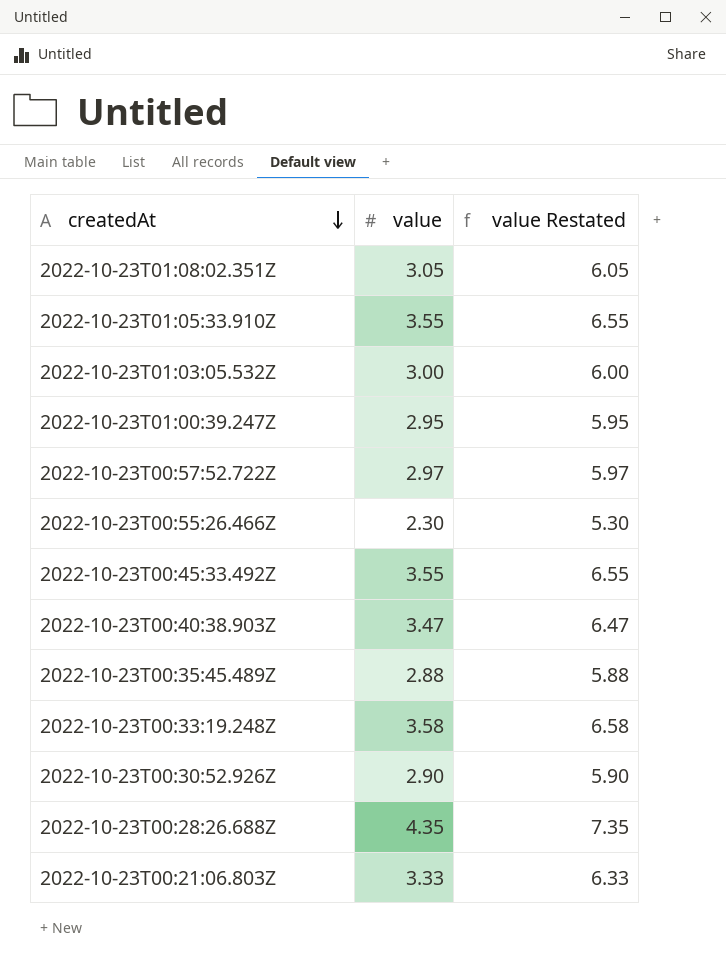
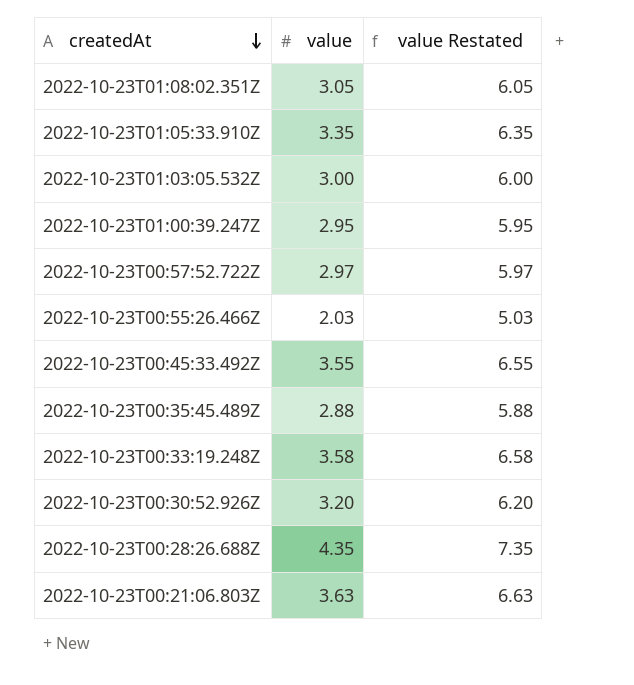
row 2022-10-23T00:40:38.903Z: 3.47 | 6.47 -> none
2022-10-23T01:05:33.910Z | value: 3.55 -> 3.35
2022-10-23T01:05:33.910Z | value Restated: 6.55 -> 6.35
2022-10-23T00:55:26.466Z | value: 2.30 -> 2.03
2022-10-23T00:55:26.466Z | value Restated: 5.30 -> 5.03
2022-10-23T00:30:52.926Z | value: 2.90 -> 3.20
2022-10-23T00:30:52.926Z | value Restated: 5.90 -> 6.20
2022-10-23T00:21:06.803Z | value: 3.33 -> 3.63
2022-10-23T00:21:06.803Z | value Restated: 6.33 -> 6.63

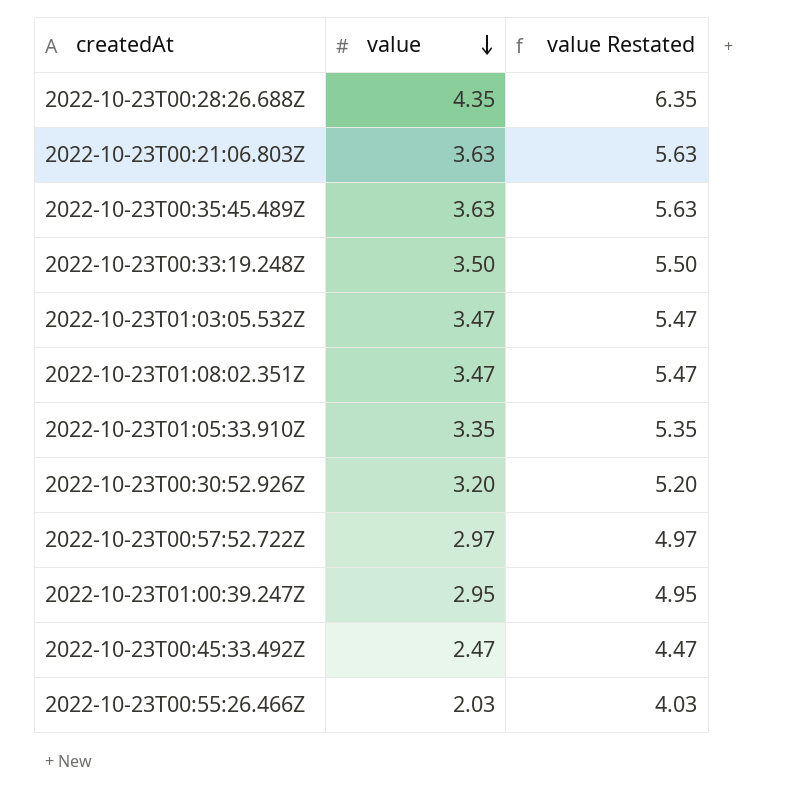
row order: createdAt descending -> value descending
column value Restated | formula: [value] + 3 -> [value] + 2
2022-10-23T00:35:45.489Z | value: 2.88 -> 3.63
2022-10-23T00:33:19.248Z | value: 3.58 -> 3.50
2022-10-23T01:03:05.532Z | value: 3.00 -> 3.47
2022-10-23T01:08:02.351Z | value: 3.05 -> 3.47
2022-10-23T00:45:33.492Z | value: 3.55 -> 2.47

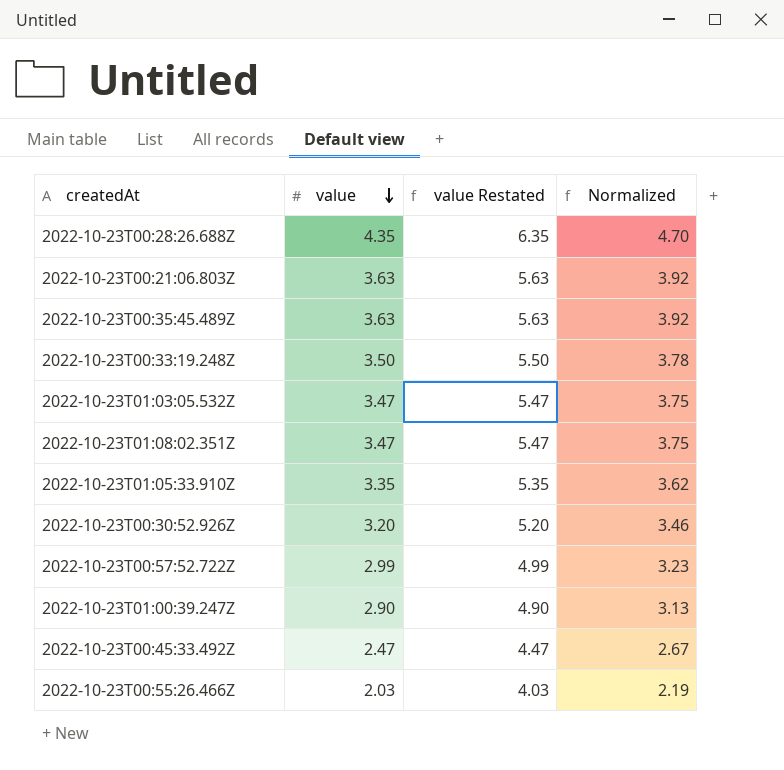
column Normalized | formula: none -> [value] * 1.08
2022-10-23T00:57:52.722Z | value: 2.97 -> 2.99
2022-10-23T00:57:52.722Z | value Restated: 4.97 -> 4.99
2022-10-23T01:00:39.247Z | value: 2.95 -> 2.90
2022-10-23T01:00:39.247Z | value Restated: 4.95 -> 4.90

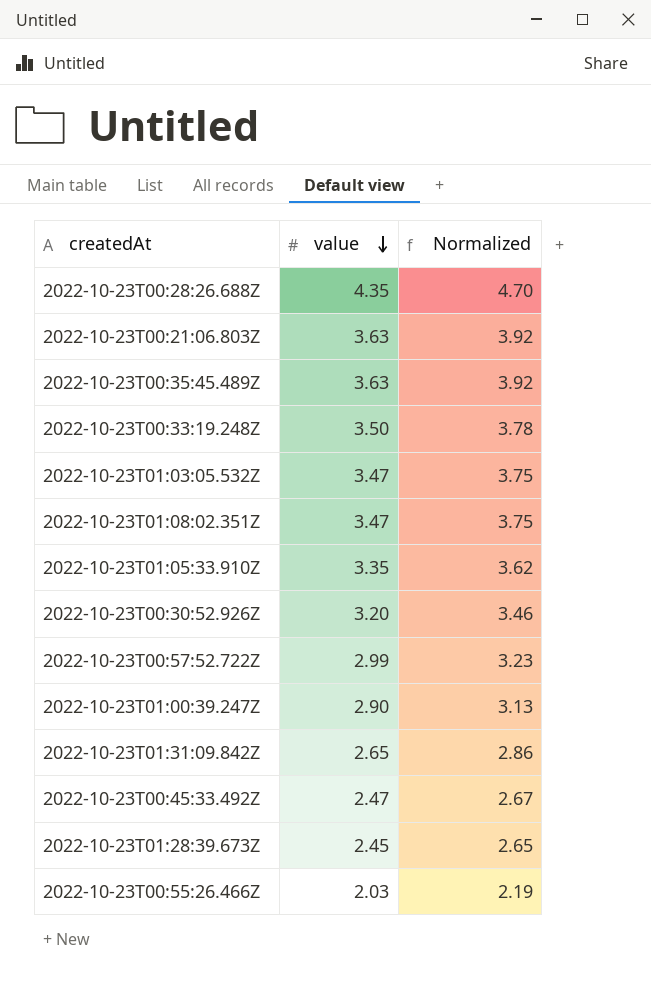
column value Restated | formula: [value] + 2 -> none
row 2022-10-23T01:31:09.842Z: none -> 2.65 | 2.86
row 2022-10-23T01:28:39.673Z: none -> 2.45 | 2.65

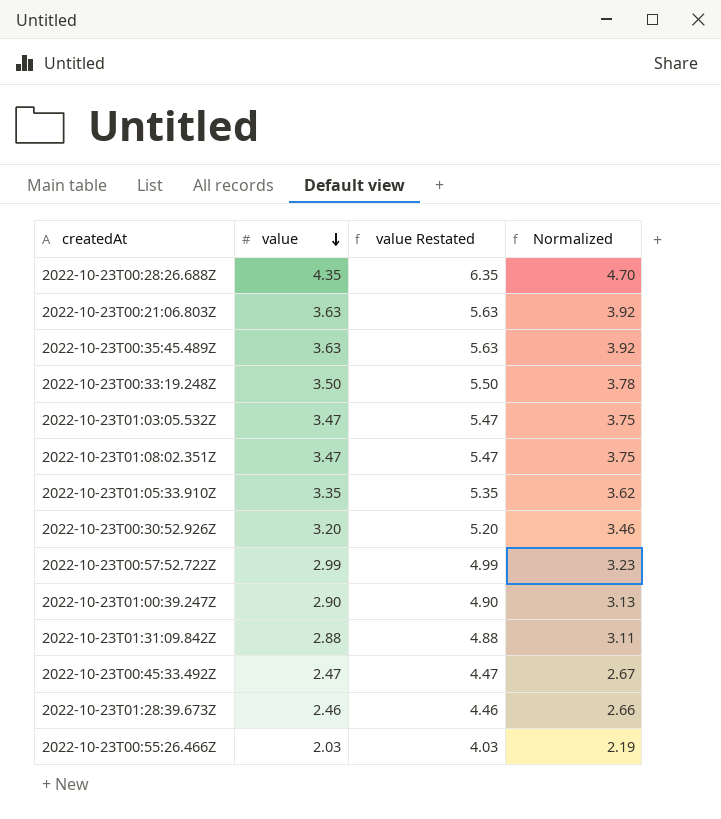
column value Restated | formula: none -> [value] + 2
2022-10-23T01:31:09.842Z | value: 2.65 -> 2.88
2022-10-23T01:31:09.842Z | Normalized: 2.86 -> 3.11
2022-10-23T01:28:39.673Z | value: 2.45 -> 2.46
2022-10-23T01:28:39.673Z | Normalized: 2.65 -> 2.66

